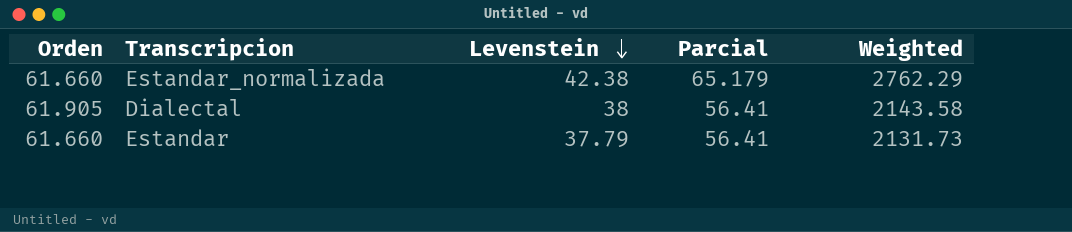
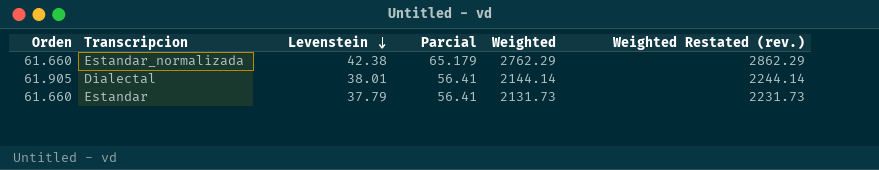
column Weighted Restated (rev.) | formula: none -> [Weighted] + 100
Dialectal | Levenstein: 38 -> 38.01
Dialectal | Weighted: 2143.58 -> 2144.14

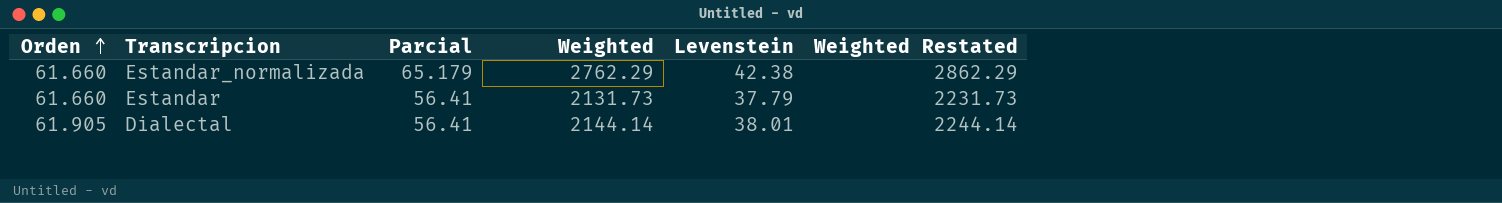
row order: Levenstein descending -> Orden ascending
column Levenstein | position: 3 -> 5
column name: Weighted Restated (rev.) -> Weighted Restated

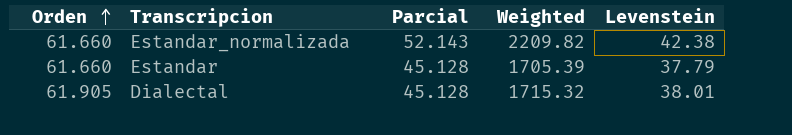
column Weighted Restated | formula: [Weighted] + 100 -> none
Estandar_normalizada | Parcial: 65.179 -> 52.143
Estandar_normalizada | Weighted: 2762.29 -> 2209.82
Estandar | Parcial: 56.41 -> 45.128
Estandar | Weighted: 2131.73 -> 1705.39
Dialectal | Parcial: 56.41 -> 45.128
Dialectal | Weighted: 2144.14 -> 1715.32

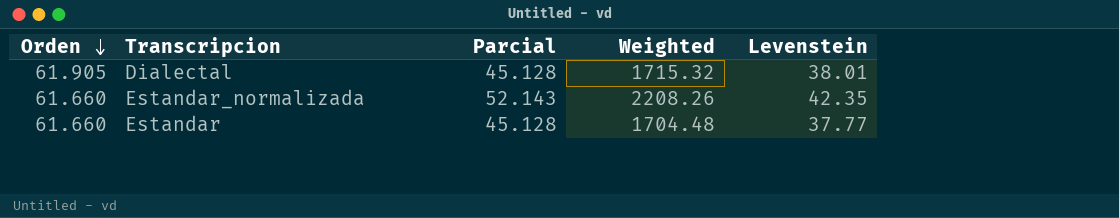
row order: Orden ascending -> Orden descending
Estandar_normalizada | Weighted: 2209.82 -> 2208.26
Estandar_normalizada | Levenstein: 42.38 -> 42.35
Estandar | Weighted: 1705.39 -> 1704.48
Estandar | Levenstein: 37.79 -> 37.77

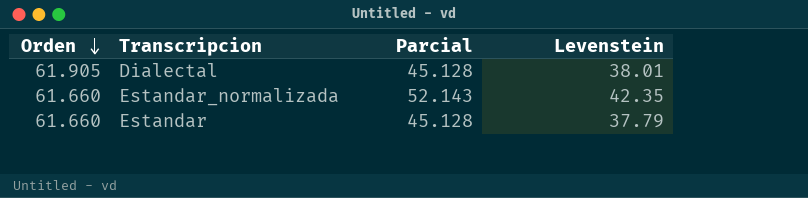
column Weighted | formula: [Parcial] * [Levenstein] -> none
Estandar | Levenstein: 37.77 -> 37.79

